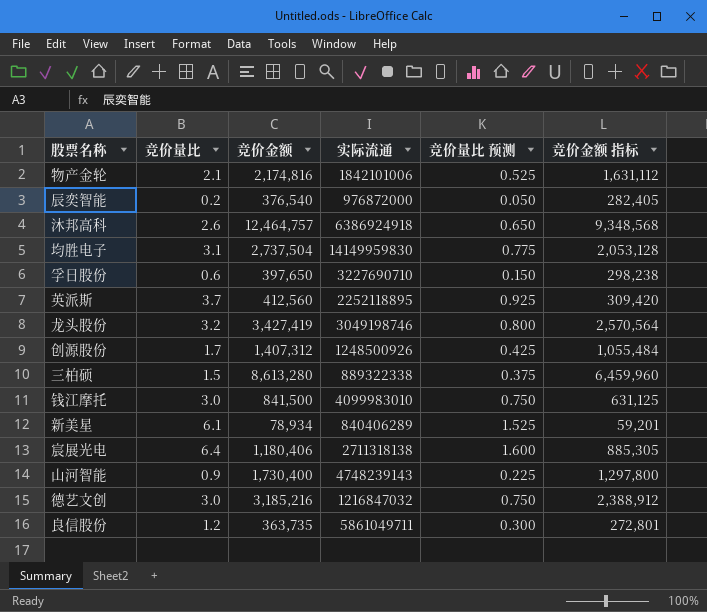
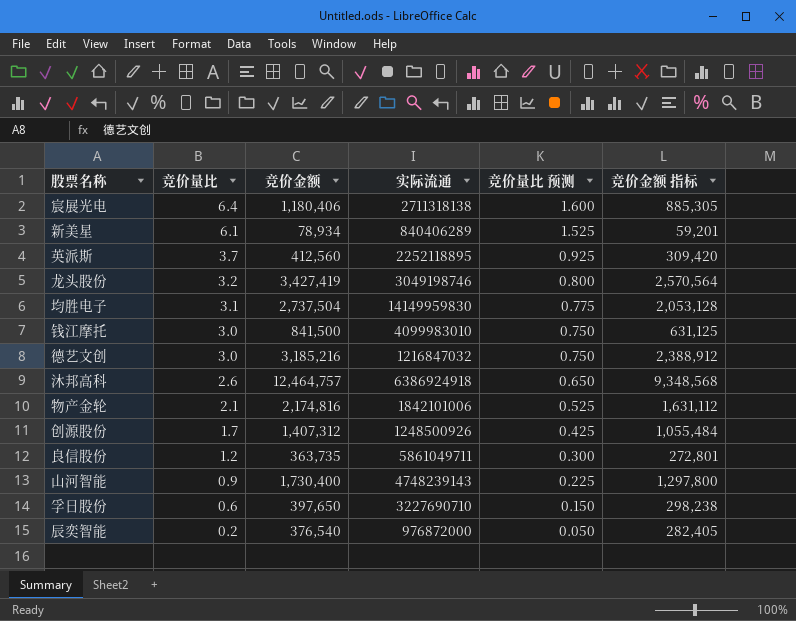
row order: none -> 竞价量比 descending
row 三柏硕: 1.5 | 8,613,280 | 889322338 | 0.375 | 6,459,960 -> none

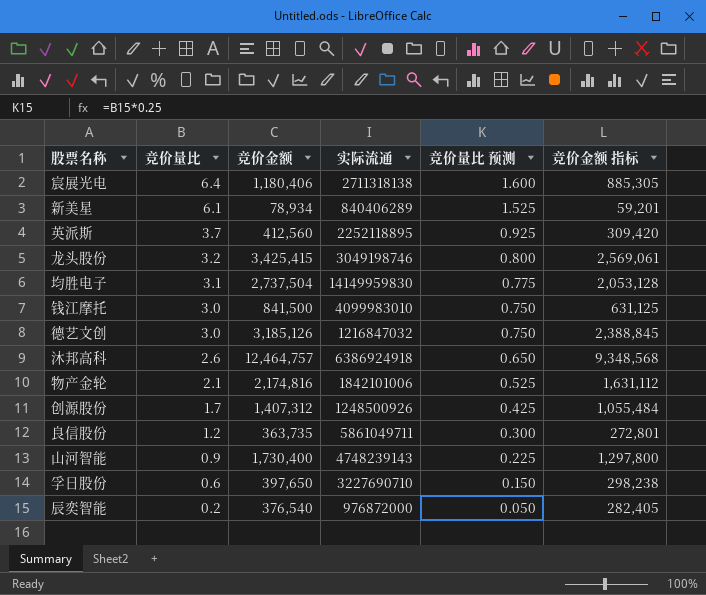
龙头股份 | 竞价金额: 3,427,419 -> 3,425,415
龙头股份 | 竞价金额 指标: 2,570,564 -> 2,569,061
德艺文创 | 竞价金额: 3,185,216 -> 3,185,126
德艺文创 | 竞价金额 指标: 2,388,912 -> 2,388,845

